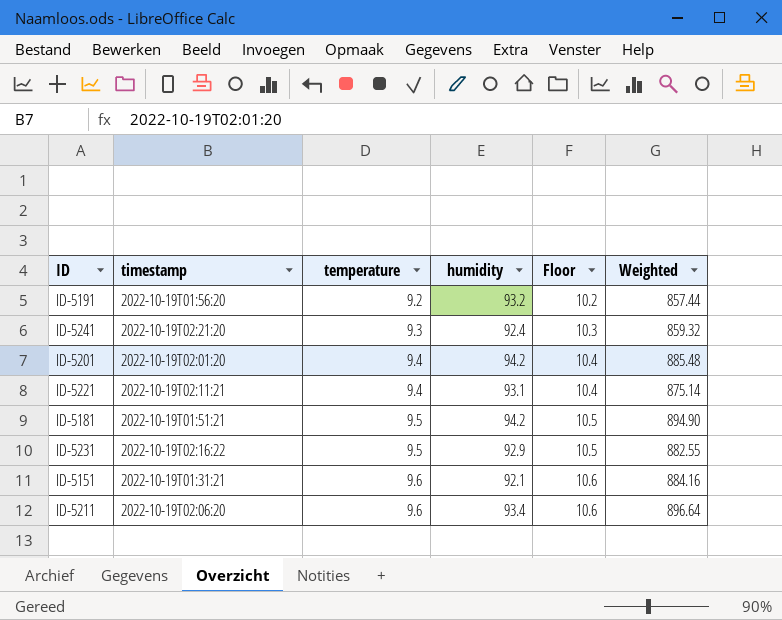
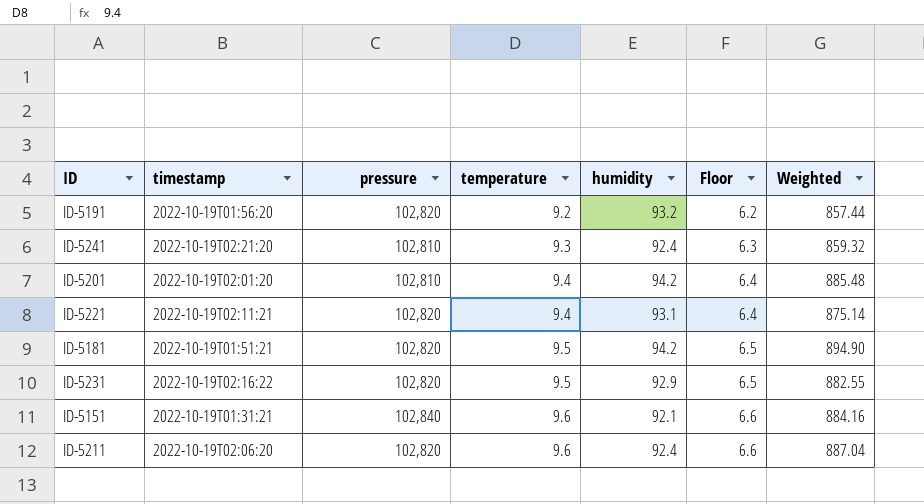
column pressure | position: none -> 3
column Floor | formula: [temperature] + 1 -> [temperature] - 3
ID-5211 | humidity: 93.4 -> 92.4
ID-5211 | Weighted: 896.64 -> 887.04

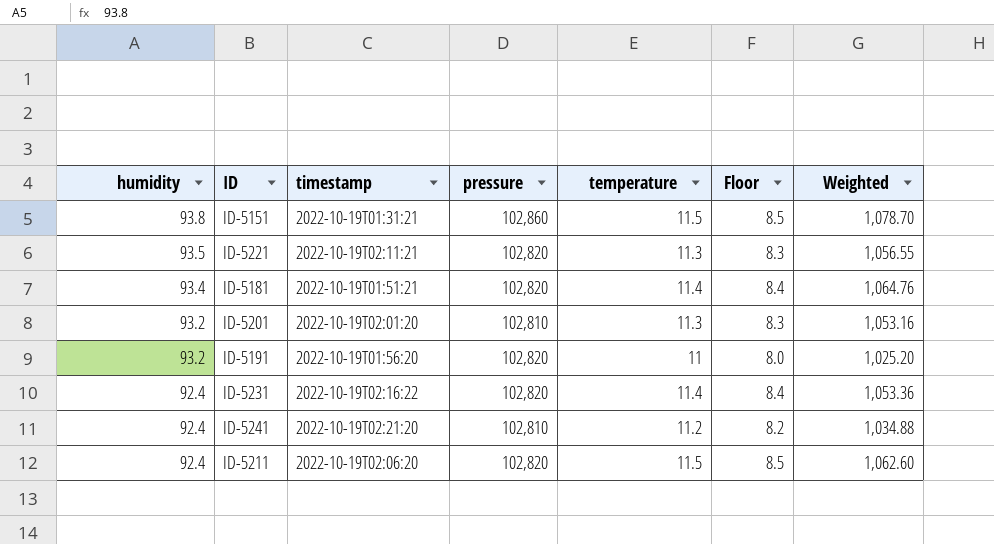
row order: temperature ascending -> humidity descending
column humidity | position: 5 -> 1
ID-5151 | humidity: 92.1 -> 93.8
ID-5151 | pressure: 102,840 -> 102,860
ID-5151 | temperature: 9.6 -> 11.5
ID-5151 | Floor: 6.6 -> 8.5
ID-5151 | Weighted: 884.16 -> 1,078.70
ID-5221 | humidity: 93.1 -> 93.5
ID-5221 | temperature: 9.4 -> 11.3
ID-5221 | Floor: 6.4 -> 8.3
ID-5221 | Weighted: 875.14 -> 1,056.55
ID-5181 | humidity: 94.2 -> 93.4
ID-5181 | temperature: 9.5 -> 11.4
ID-5181 | Floor: 6.5 -> 8.4
ID-5181 | Weighted: 894.90 -> 1,064.76
ID-5201 | humidity: 94.2 -> 93.2
ID-5201 | temperature: 9.4 -> 11.3
ID-5201 | Floor: 6.4 -> 8.3
ID-5201 | Weighted: 885.48 -> 1,053.16
ID-5191 | temperature: 9.2 -> 11
ID-5191 | Floor: 6.2 -> 8.0
ID-5191 | Weighted: 857.44 -> 1,025.20
ID-5231 | humidity: 92.9 -> 92.4
ID-5231 | temperature: 9.5 -> 11.4
ID-5231 | Floor: 6.5 -> 8.4
ID-5231 | Weighted: 882.55 -> 1,053.36
ID-5241 | temperature: 9.3 -> 11.2
ID-5241 | Floor: 6.3 -> 8.2
ID-5241 | Weighted: 859.32 -> 1,034.88
ID-5211 | temperature: 9.6 -> 11.5
ID-5211 | Floor: 6.6 -> 8.5
ID-5211 | Weighted: 887.04 -> 1,062.60

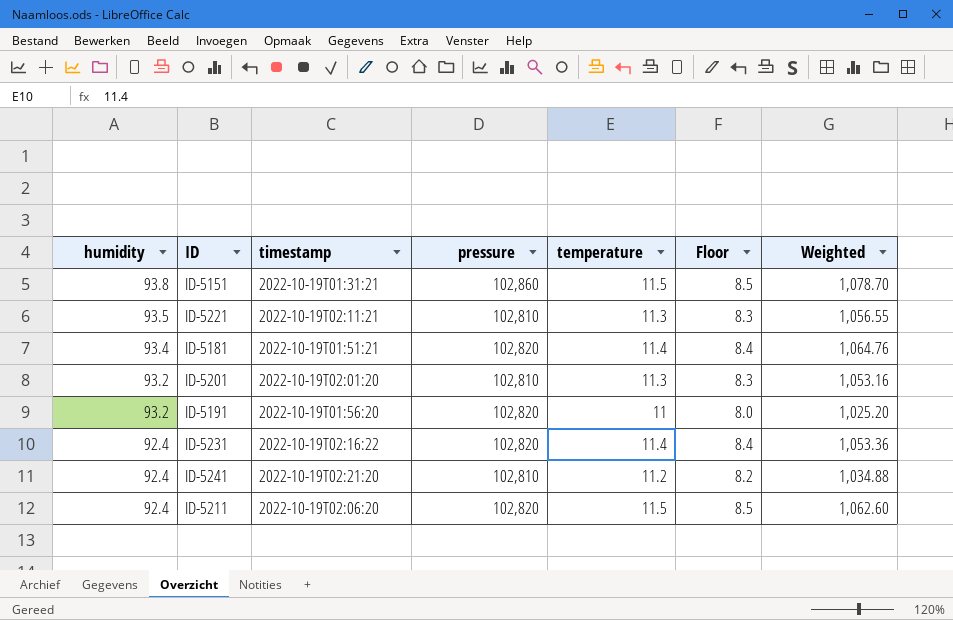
ID-5221 | pressure: 102,820 -> 102,810

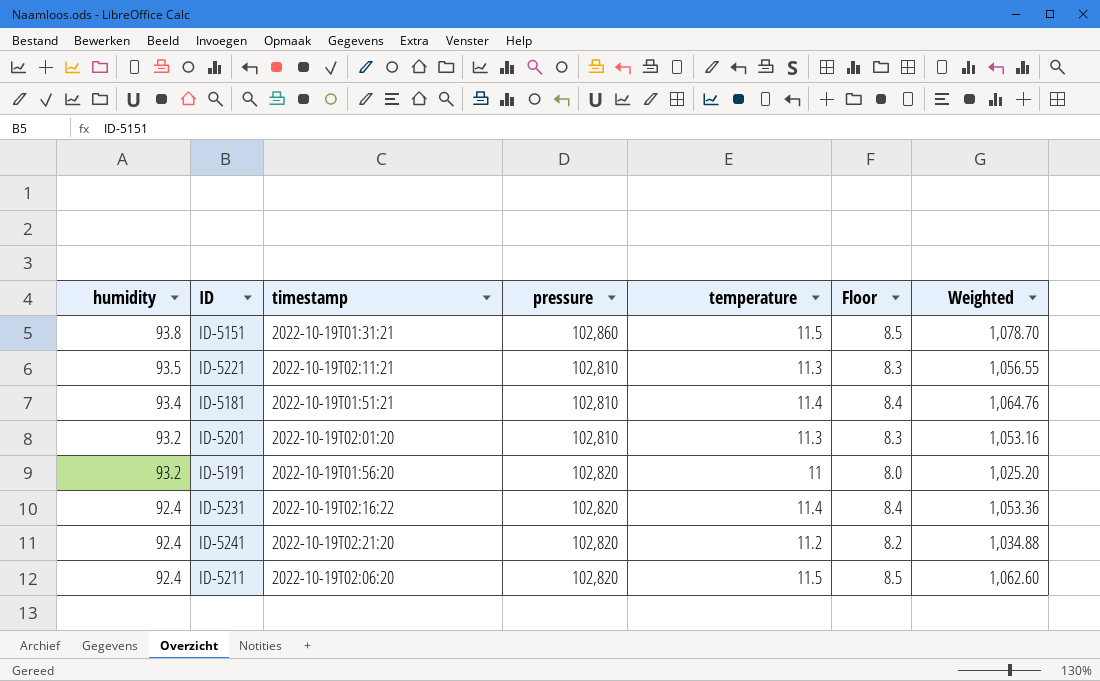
ID-5181 | pressure: 102,820 -> 102,810
ID-5241 | pressure: 102,810 -> 102,820

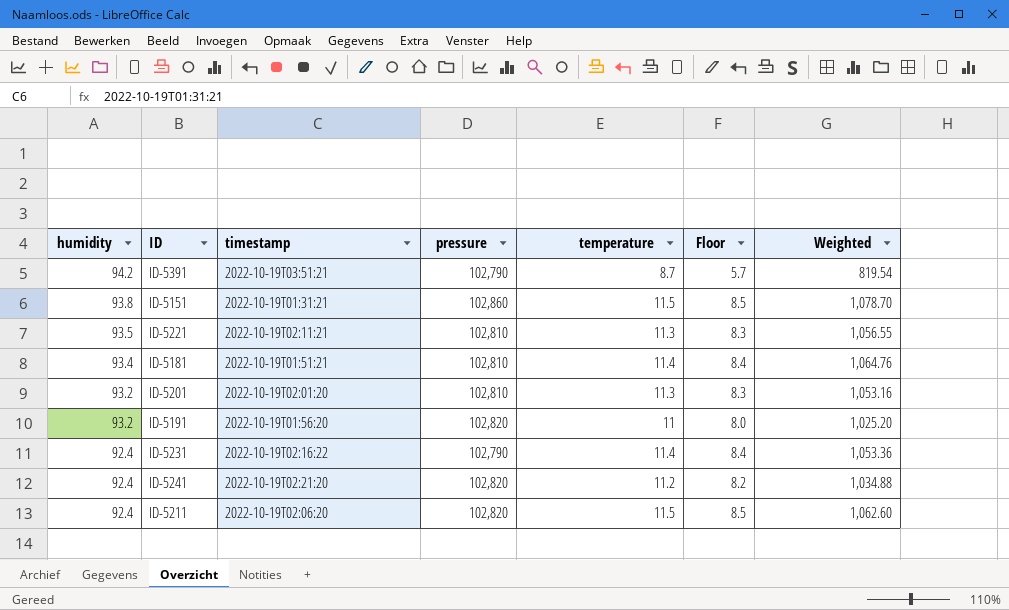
row ID-5391: none -> 94.2 | 2022-10-19T03:51:21 | 102,790 | 8.7 | 5.7 | 819.54
ID-5231 | pressure: 102,820 -> 102,790

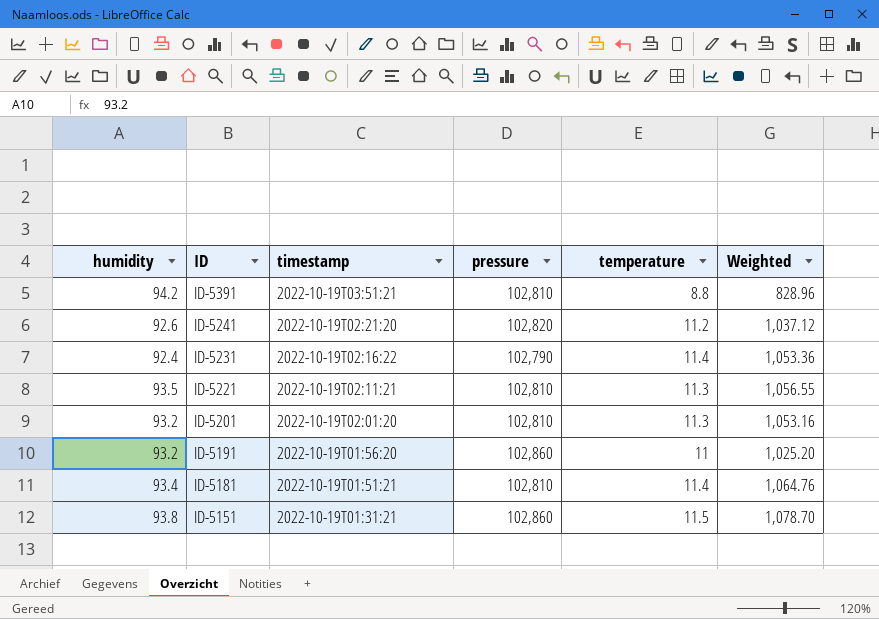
row order: humidity descending -> ID descending
column Floor | formula: [temperature] - 3 -> none
row ID-5211: 92.4 | 2022-10-19T02:06:20 | 102,820 | 11.5 | 8.5 | 1,062.60 -> none
ID-5391 | pressure: 102,790 -> 102,810
ID-5391 | temperature: 8.7 -> 8.8
ID-5391 | Weighted: 819.54 -> 828.96
ID-5241 | humidity: 92.4 -> 92.6
ID-5241 | Weighted: 1,034.88 -> 1,037.12
ID-5191 | pressure: 102,820 -> 102,860

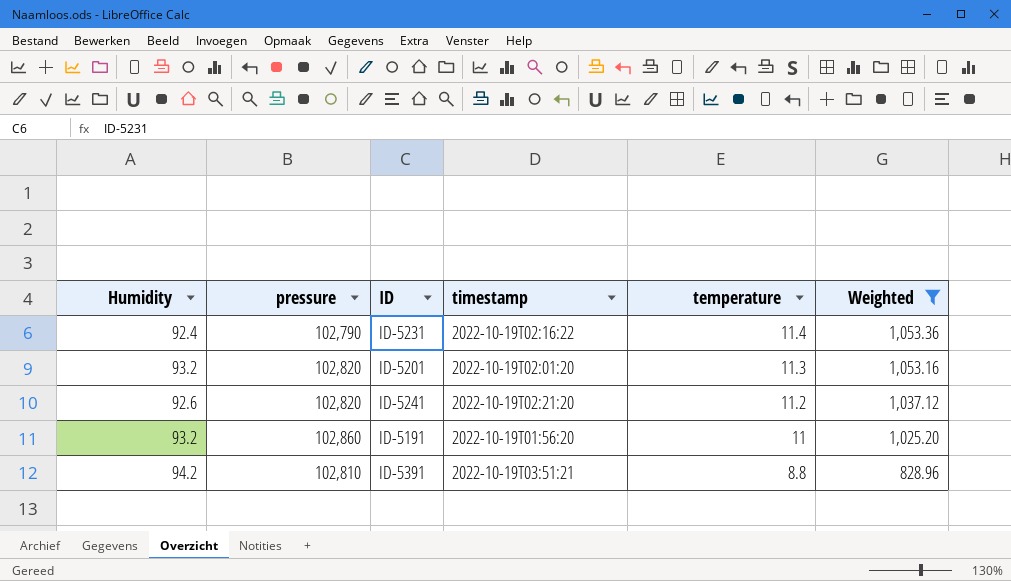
filter: none -> Weighted <= 1,053.36
row order: ID descending -> temperature descending
column name: humidity -> Humidity
column pressure | position: 4 -> 2
ID-5201 | pressure: 102,810 -> 102,820

